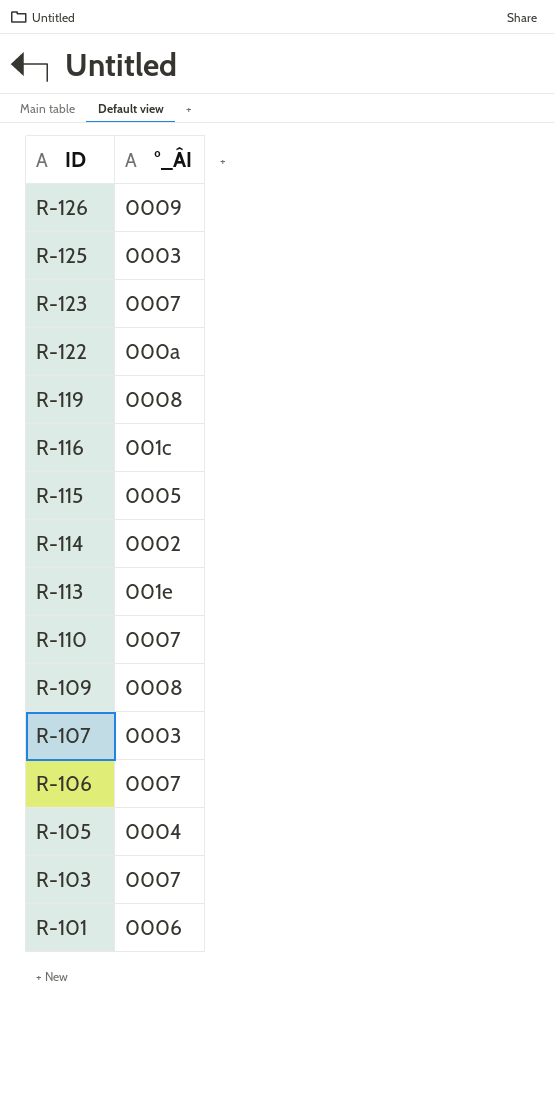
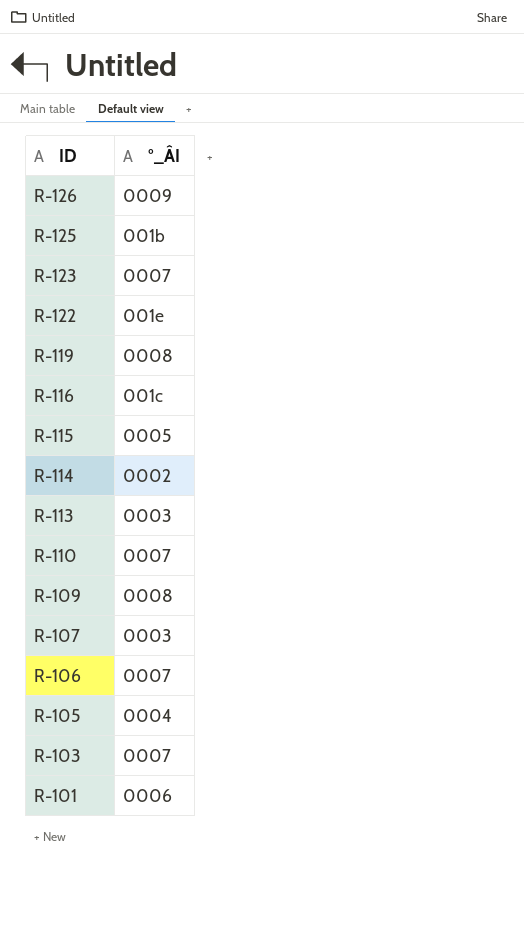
R-125 | °_ÂI: 0003 -> 001b
R-122 | °_ÂI: 000a -> 001e
R-113 | °_ÂI: 001e -> 0003

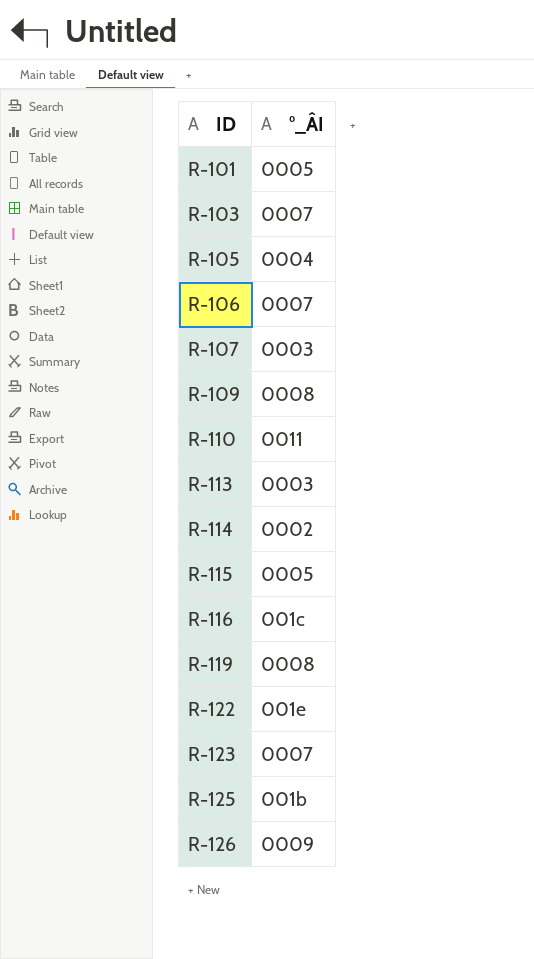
row order: ID descending -> ID ascending
R-101 | °_ÂI: 0006 -> 0005
R-110 | °_ÂI: 0007 -> 0011

